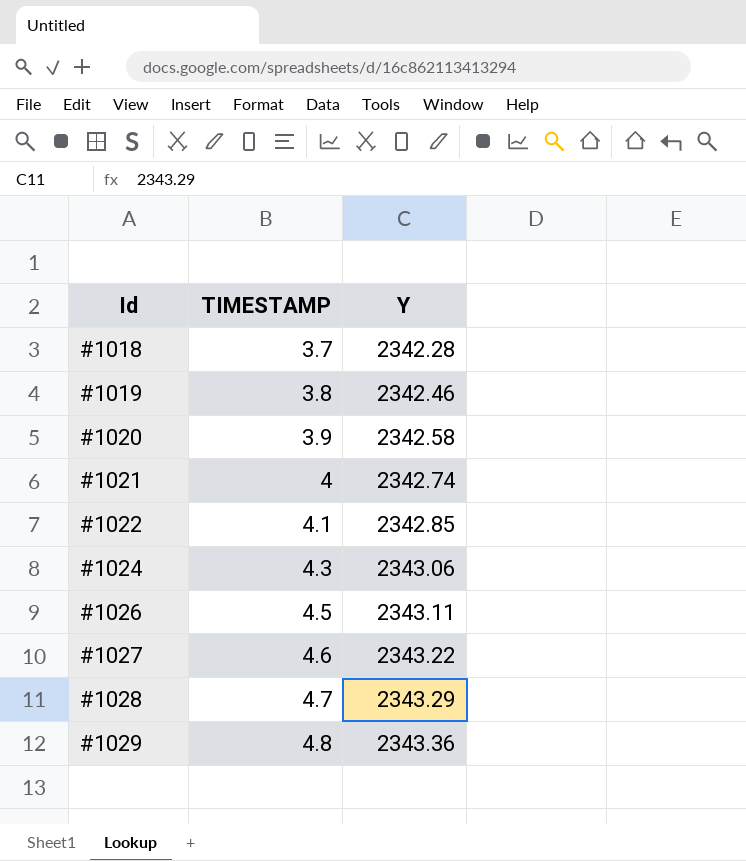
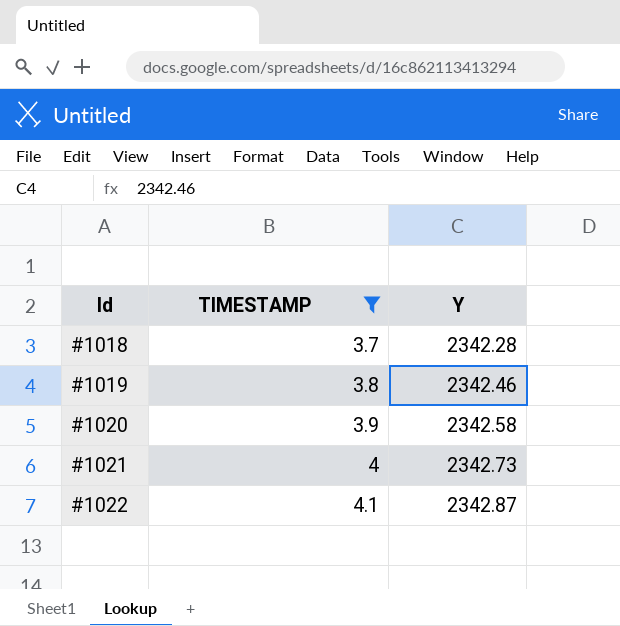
filter: none -> TIMESTAMP <= 4.1
#1021 | Y: 2342.74 -> 2342.73
#1022 | Y: 2342.85 -> 2342.87

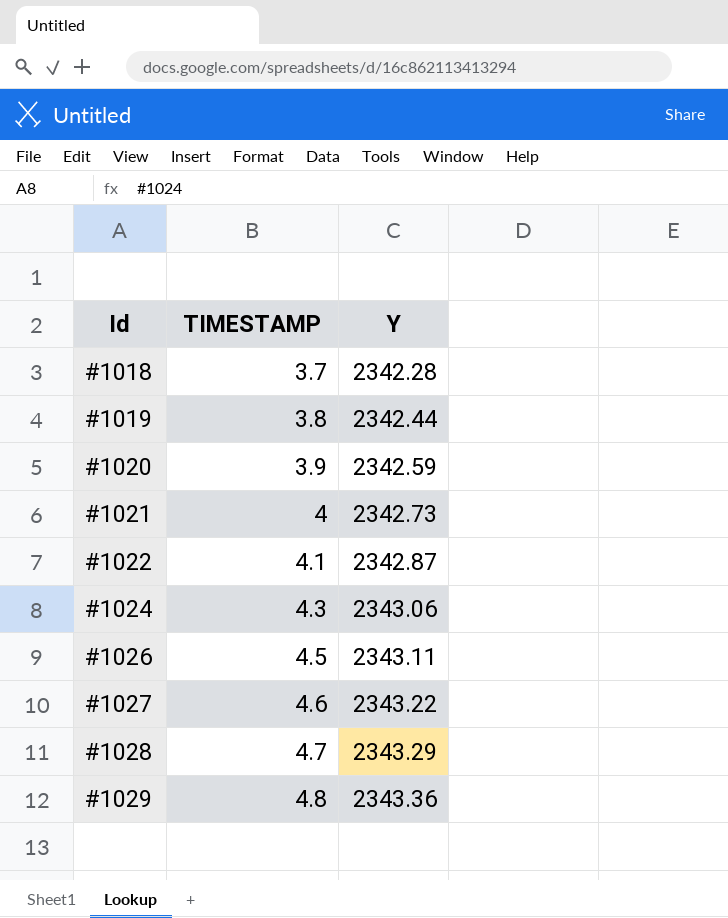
filter: TIMESTAMP <= 4.1 -> none
#1019 | Y: 2342.46 -> 2342.44
#1020 | Y: 2342.58 -> 2342.59

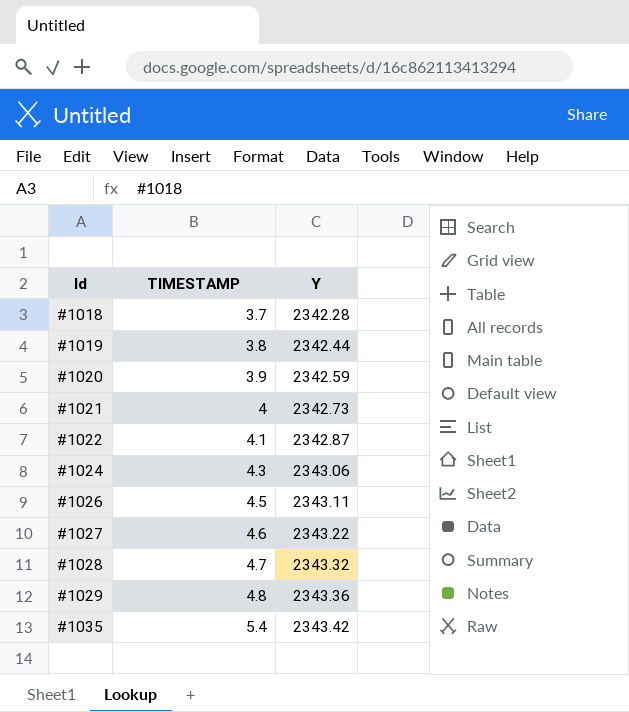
#1028 | Y: 2343.29 -> 2343.32
row #1035: none -> 5.4 | 2343.42

